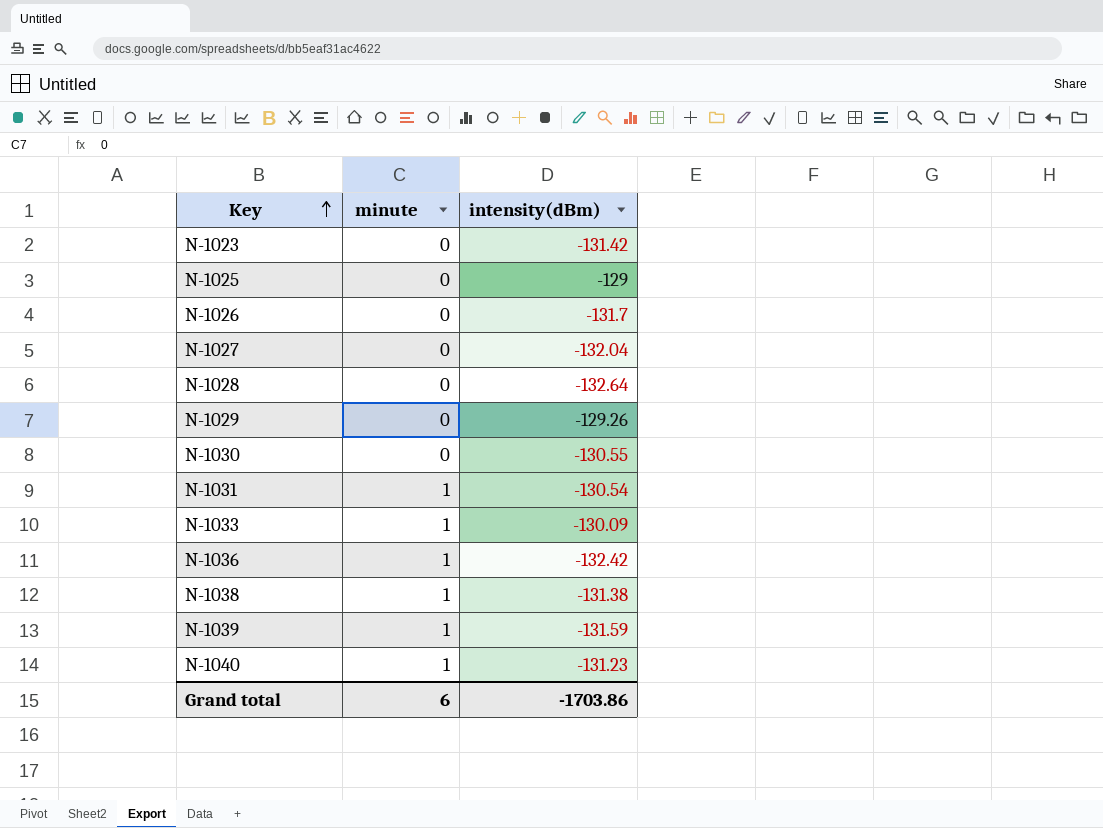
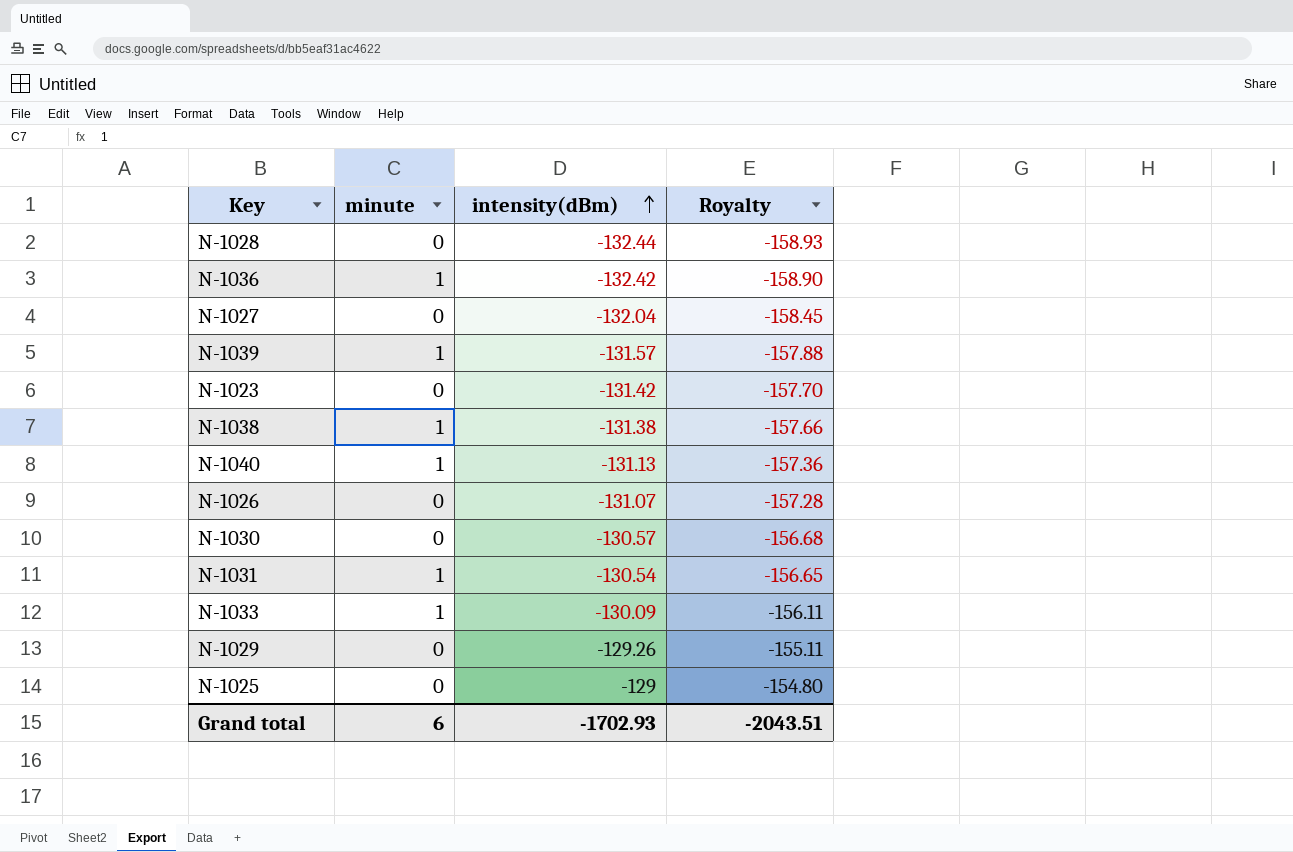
row order: Key ascending -> intensity(dBm) ascending
column Royalty | formula: none -> [intensity(dBm)] * 1.2
N-1028 | intensity(dBm): -132.64 -> -132.44
N-1039 | intensity(dBm): -131.59 -> -131.57
N-1040 | intensity(dBm): -131.23 -> -131.13
N-1026 | intensity(dBm): -131.7 -> -131.07
N-1030 | intensity(dBm): -130.55 -> -130.57
Grand total | intensity(dBm): -1703.86 -> -1702.93

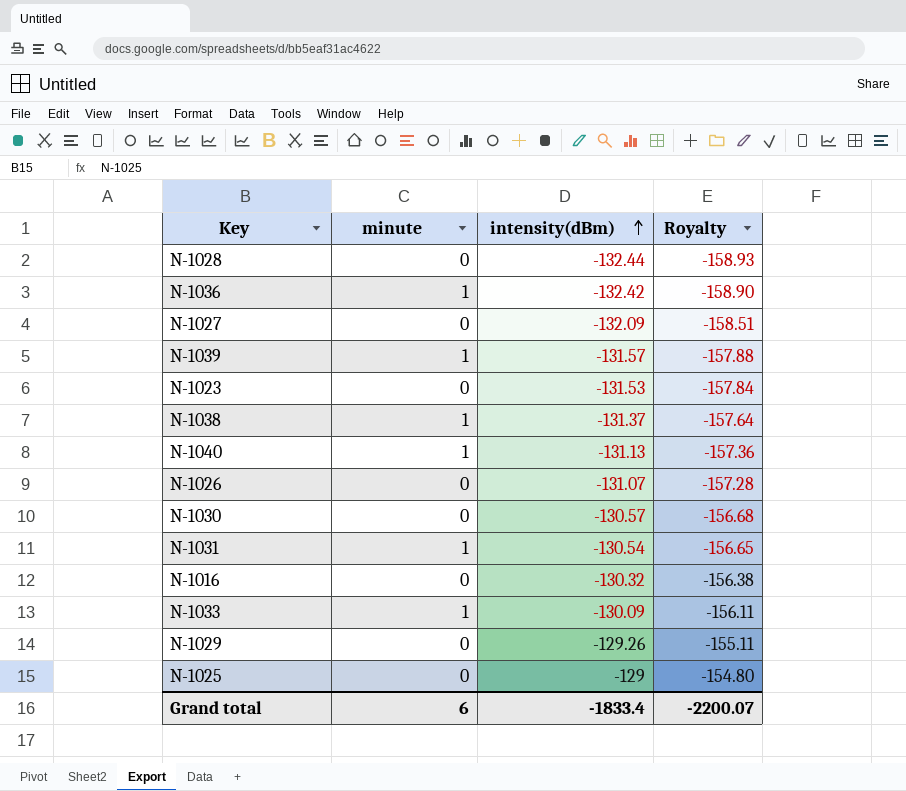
N-1027 | intensity(dBm): -132.04 -> -132.09
N-1027 | Royalty: -158.45 -> -158.51
N-1023 | intensity(dBm): -131.42 -> -131.53
N-1023 | Royalty: -157.70 -> -157.84
N-1038 | intensity(dBm): -131.38 -> -131.37
N-1038 | Royalty: -157.66 -> -157.64
row N-1016: none -> 0 | -130.32 | -156.38
Grand total | intensity(dBm): -1702.93 -> -1833.4
Grand total | Royalty: -2043.51 -> -2200.07

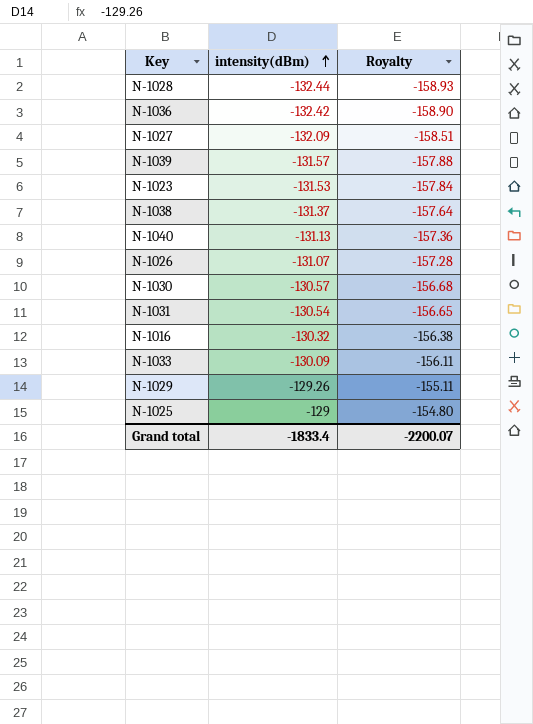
column minute | position: 2 -> none

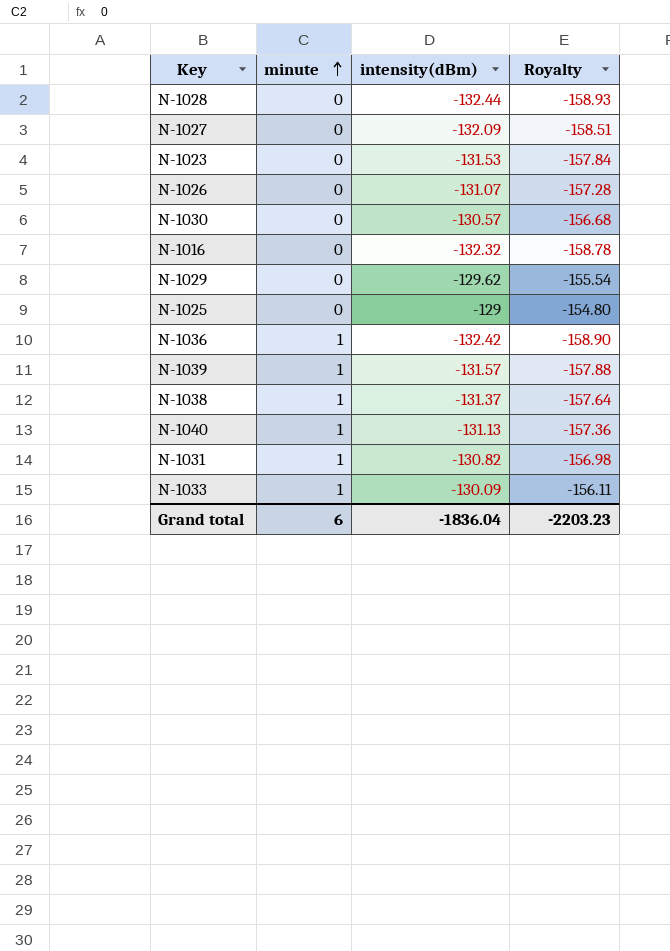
row order: intensity(dBm) ascending -> minute ascending
column minute | position: none -> 2
N-1016 | intensity(dBm): -130.32 -> -132.32
N-1016 | Royalty: -156.38 -> -158.78
N-1029 | intensity(dBm): -129.26 -> -129.62
N-1029 | Royalty: -155.11 -> -155.54
N-1031 | intensity(dBm): -130.54 -> -130.82
N-1031 | Royalty: -156.65 -> -156.98
Grand total | intensity(dBm): -1833.4 -> -1836.04
Grand total | Royalty: -2200.07 -> -2203.23

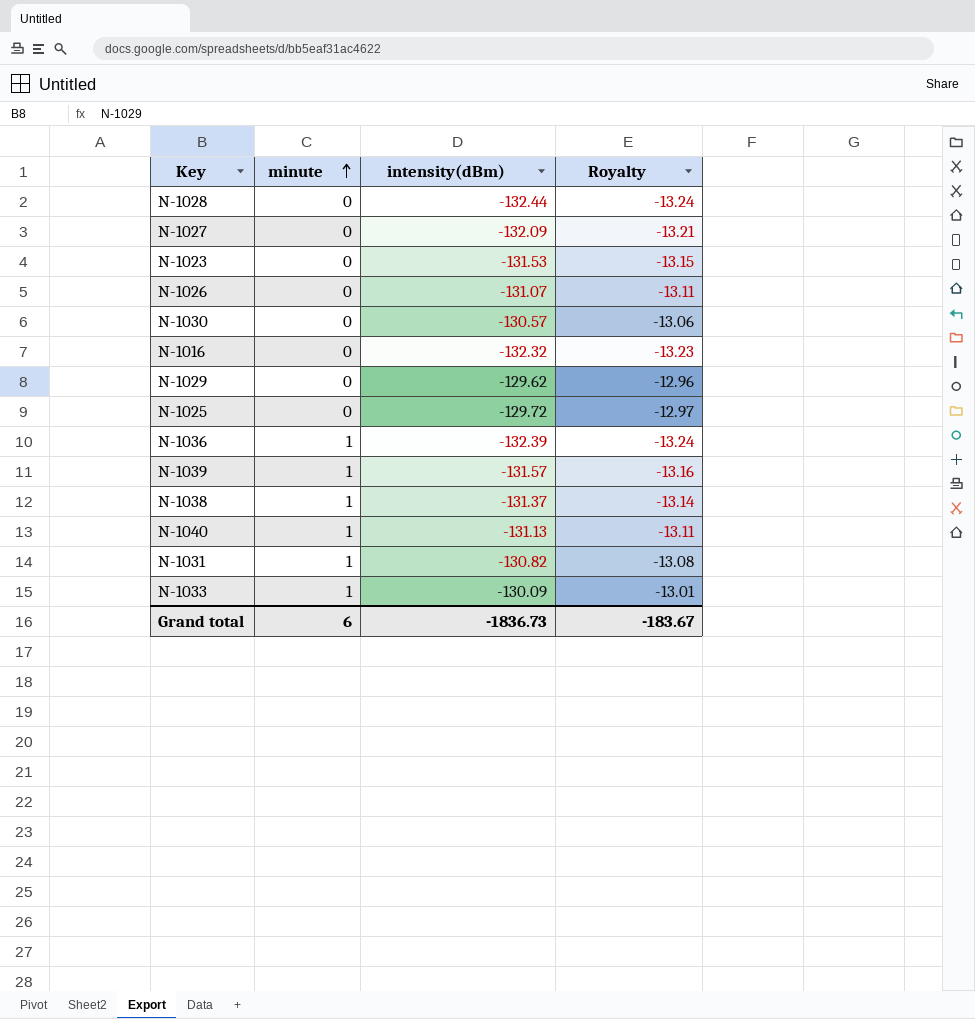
column Royalty | formula: [intensity(dBm)] * 1.2 -> [intensity(dBm)] * 0.1
N-1025 | intensity(dBm): -129 -> -129.72
N-1036 | intensity(dBm): -132.42 -> -132.39
Grand total | intensity(dBm): -1836.04 -> -1836.73
Grand total | Royalty: -2203.23 -> -183.67

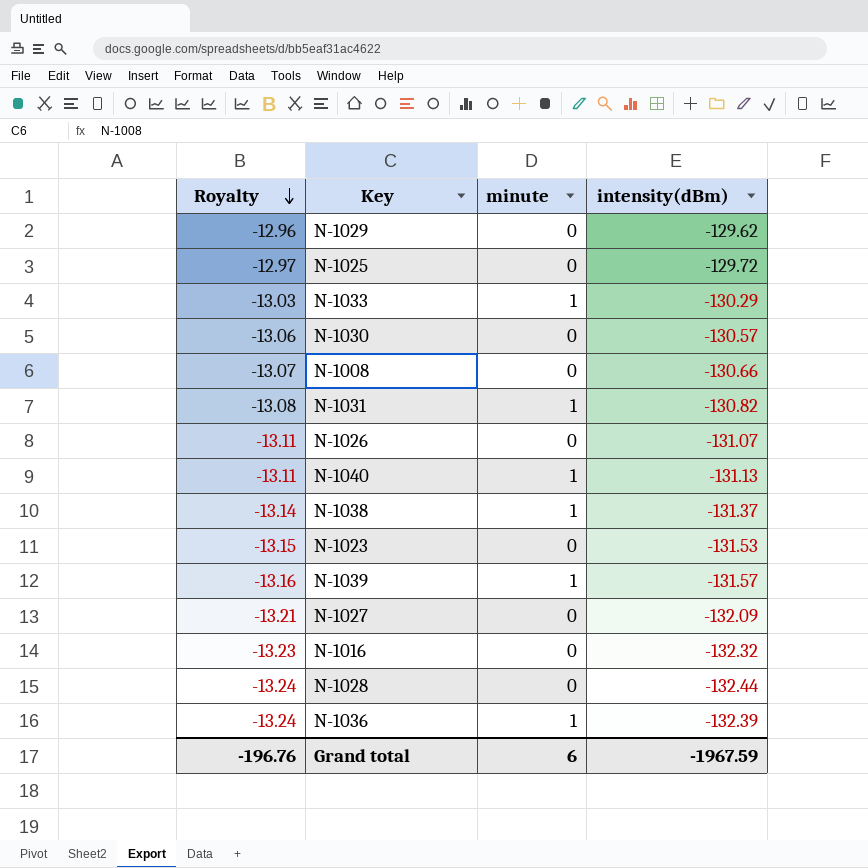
row order: minute ascending -> Royalty descending
column Royalty | position: 4 -> 1
N-1033 | Royalty: -13.01 -> -13.03
N-1033 | intensity(dBm): -130.09 -> -130.29
row N-1008: none -> -13.07 | 0 | -130.66
Grand total | Royalty: -183.67 -> -196.76
Grand total | intensity(dBm): -1836.73 -> -1967.59

